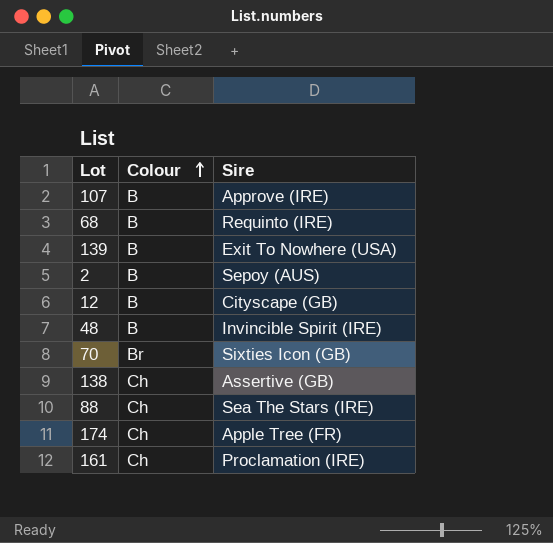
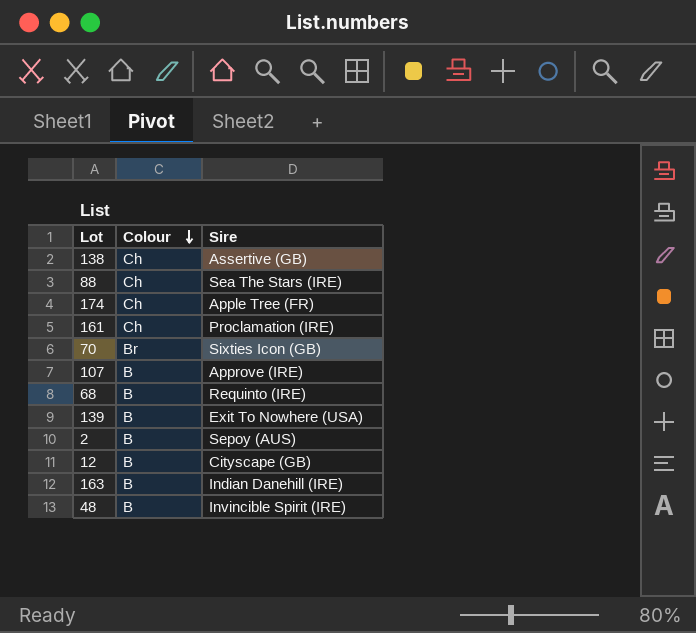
row order: Colour ascending -> Colour descending
row 163: none -> B | Indian Danehill (IRE)

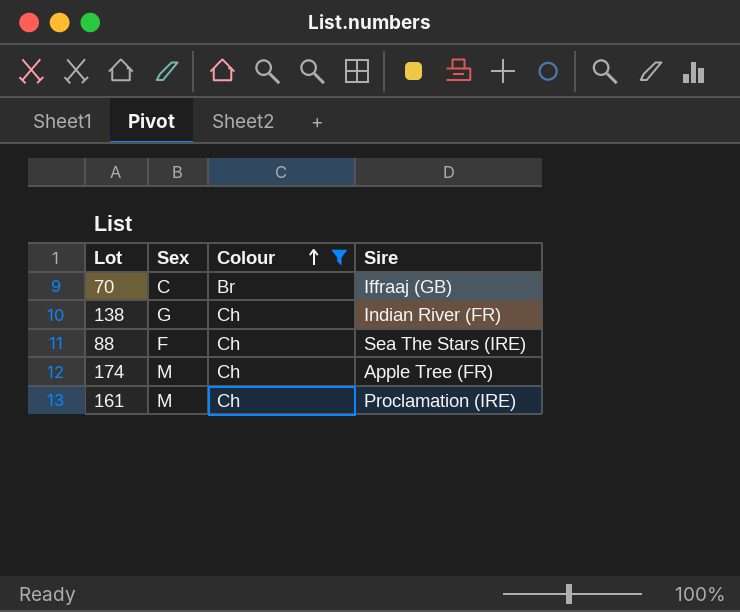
filter: none -> Colour != B
row order: Colour descending -> Colour ascending
column Sex | position: none -> 2
70 | Sire: Sixties Icon (GB) -> Iffraaj (GB)
138 | Sire: Assertive (GB) -> Indian River (FR)

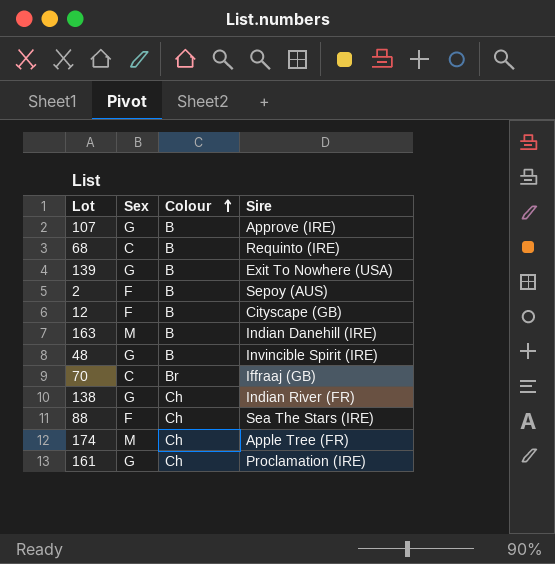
filter: Colour != B -> none
161 | Sex: M -> G

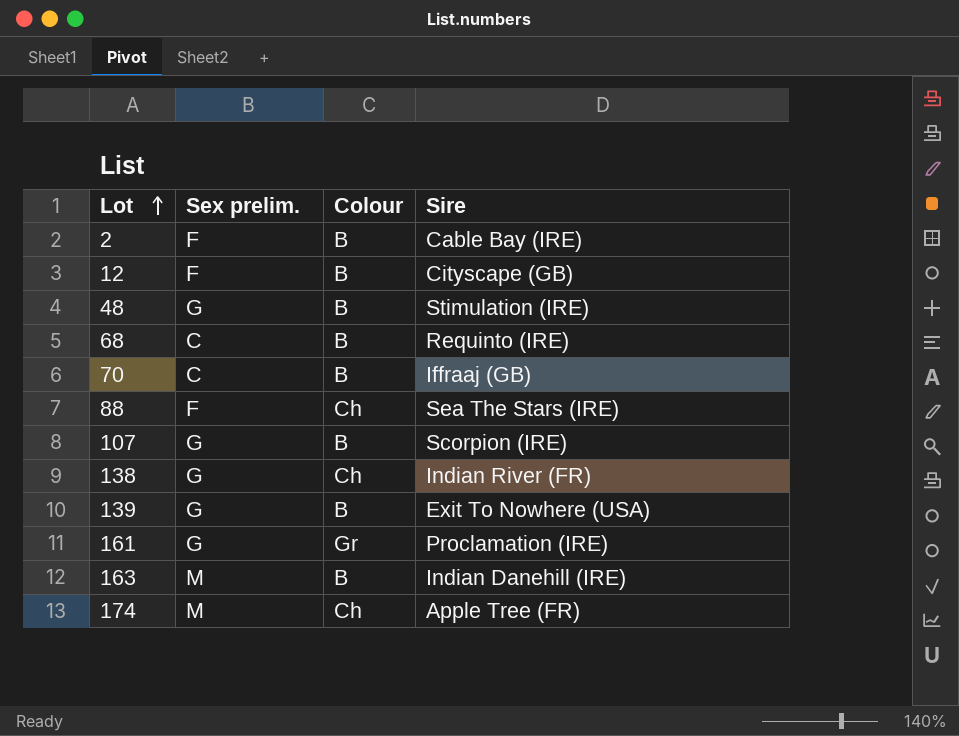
row order: Colour ascending -> Lot ascending
column name: Sex -> Sex prelim.
2 | Sire: Sepoy (AUS) -> Cable Bay (IRE)
48 | Sire: Invincible Spirit (IRE) -> Stimulation (IRE)
70 | Colour: Br -> B
107 | Sire: Approve (IRE) -> Scorpion (IRE)
161 | Colour: Ch -> Gr

